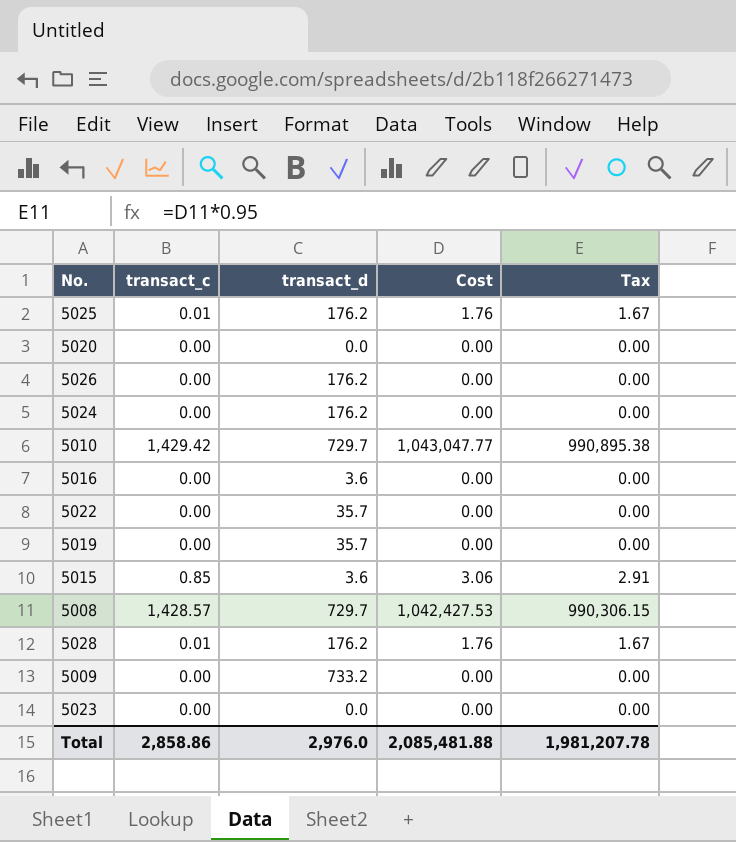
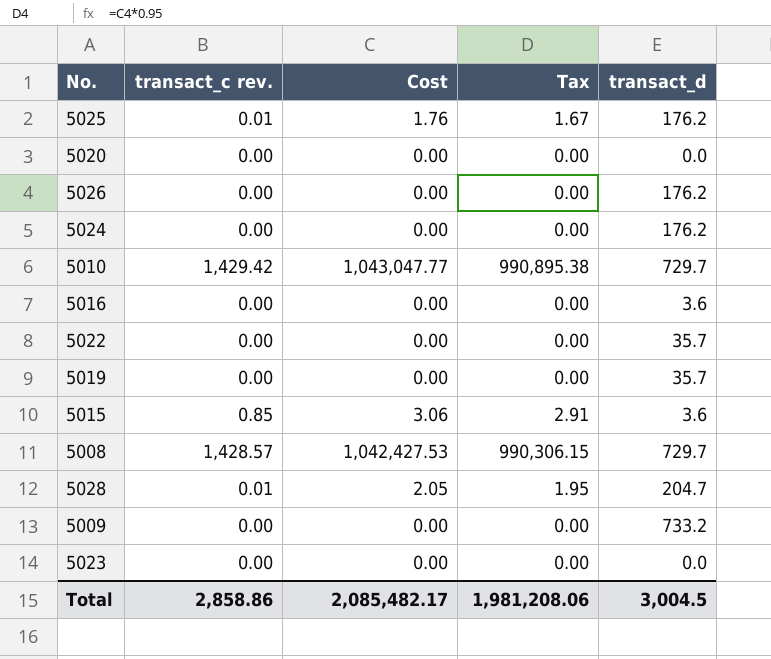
column name: transact_c -> transact_c rev.
column transact_d | position: 3 -> 5
5028 | Cost: 1.76 -> 2.05
5028 | Tax: 1.67 -> 1.95
5028 | transact_d: 176.2 -> 204.7
Total | Cost: 2,085,481.88 -> 2,085,482.17
Total | Tax: 1,981,207.78 -> 1,981,208.06
Total | transact_d: 2,976.0 -> 3,004.5

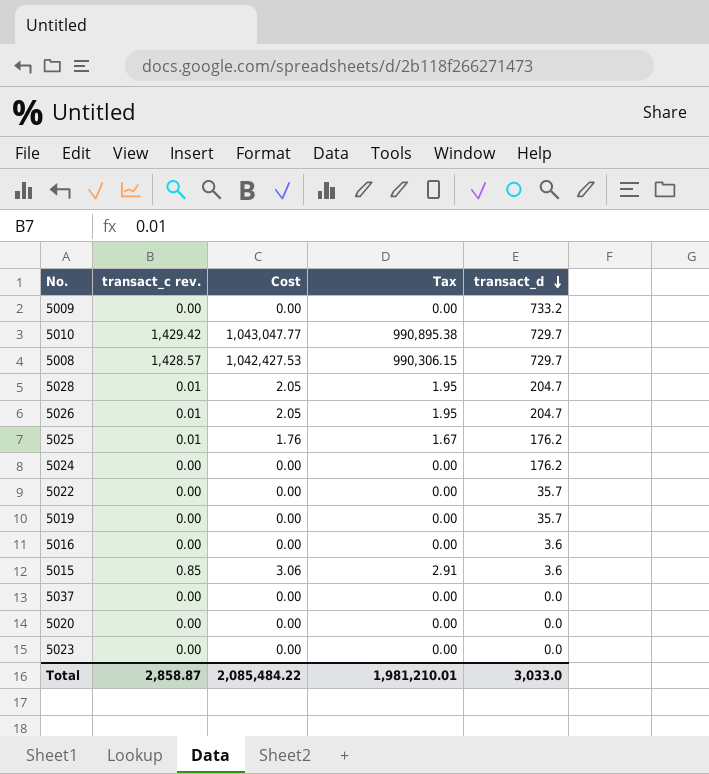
row order: none -> transact_d descending
5026 | transact_c rev.: 0.00 -> 0.01
5026 | Cost: 0.00 -> 2.05
5026 | Tax: 0.00 -> 1.95
5026 | transact_d: 176.2 -> 204.7
row 5037: none -> 0.00 | 0.00 | 0.00 | 0.0
Total | transact_c rev.: 2,858.86 -> 2,858.87
Total | Cost: 2,085,482.17 -> 2,085,484.22
Total | Tax: 1,981,208.06 -> 1,981,210.01
Total | transact_d: 3,004.5 -> 3,033.0

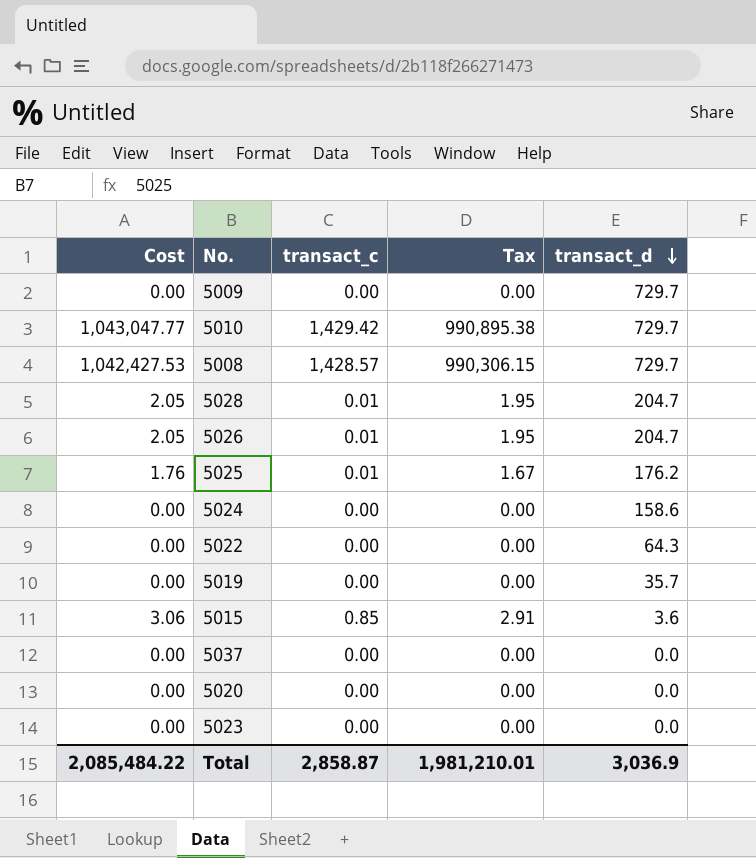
column Cost | position: 3 -> 1
column name: transact_c rev. -> transact_c
row 5016: 0.00 | 0.00 | 0.00 | 3.6 -> none
5009 | transact_d: 733.2 -> 729.7
5024 | transact_d: 176.2 -> 158.6
5022 | transact_d: 35.7 -> 64.3
Total | transact_d: 3,033.0 -> 3,036.9

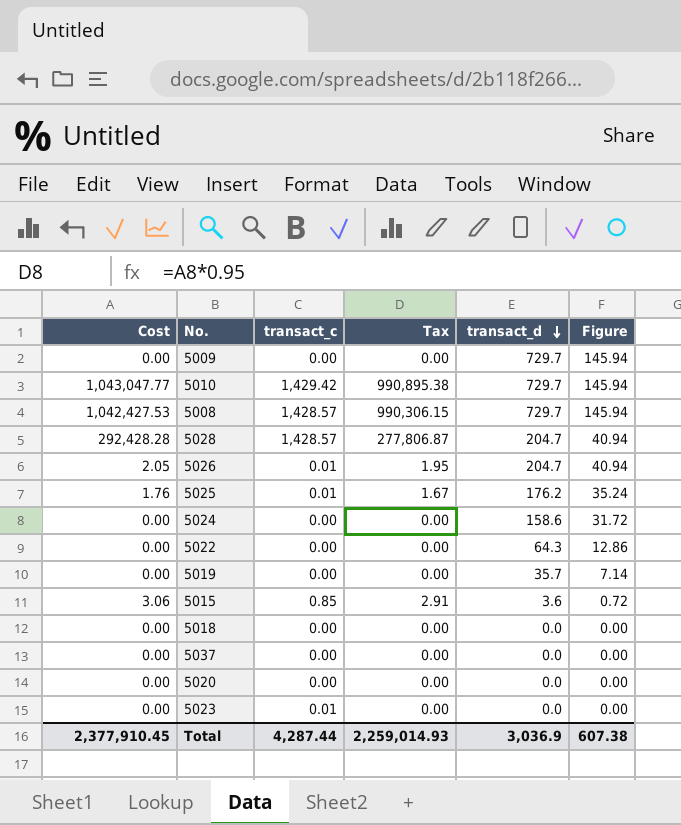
column Figure | formula: none -> [transact_d] * 0.2
5028 | Cost: 2.05 -> 292,428.28
5028 | transact_c: 0.01 -> 1,428.57
5028 | Tax: 1.95 -> 277,806.87
row 5018: none -> 0.00 | 0.00 | 0.00 | 0.0 | 0.00
5023 | transact_c: 0.00 -> 0.01
Total | Cost: 2,085,484.22 -> 2,377,910.45
Total | transact_c: 2,858.87 -> 4,287.44
Total | Tax: 1,981,210.01 -> 2,259,014.93

